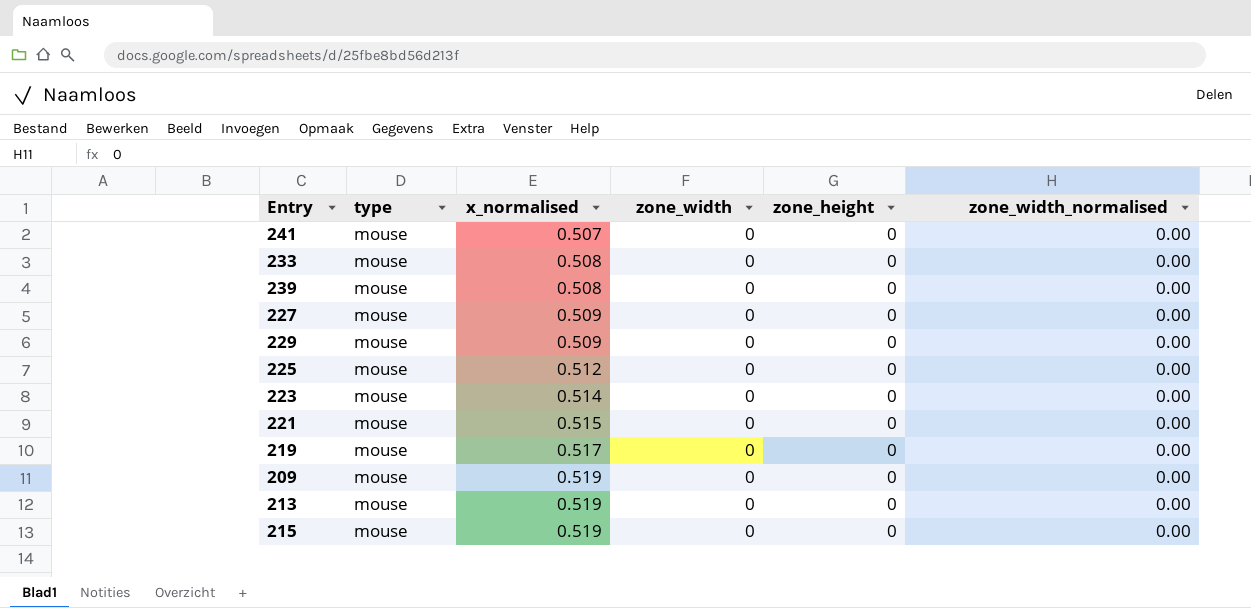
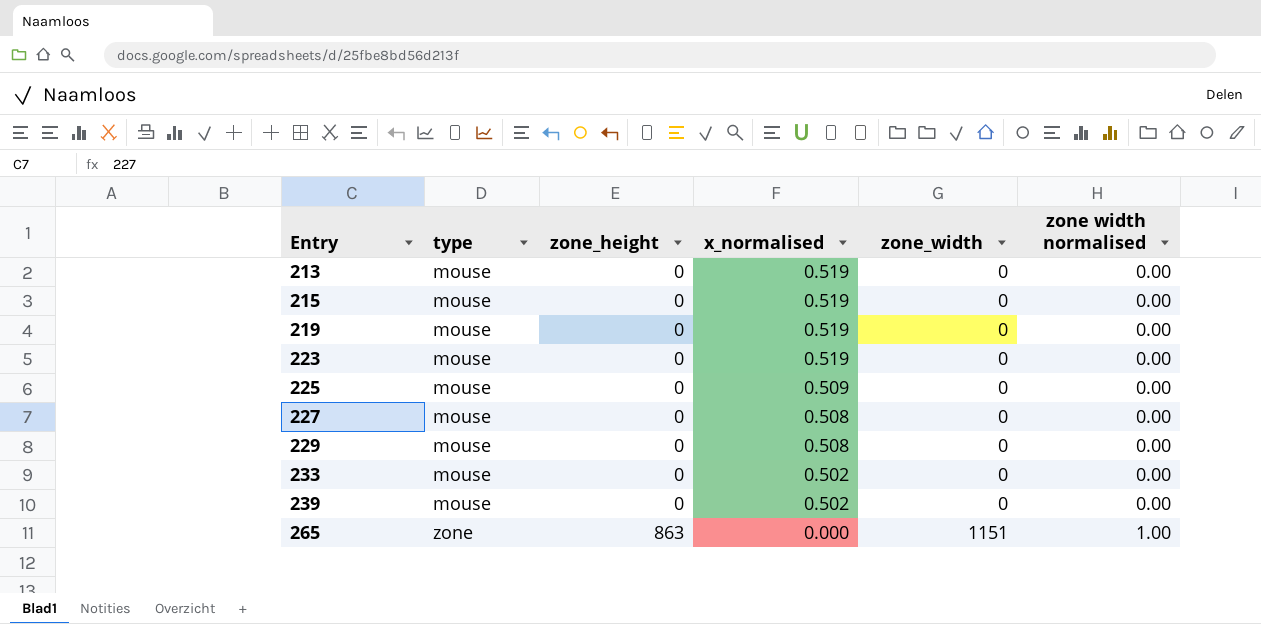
row order: x_normalised ascending -> Entry ascending
column zone_height | position: 5 -> 3
column name: zone_width_normalised -> zone width normalised
row 241: mouse | 0.507 | 0 | 0 | 0.00 -> none
row 221: mouse | 0.515 | 0 | 0 | 0.00 -> none
row 209: mouse | 0.519 | 0 | 0 | 0.00 -> none
219 | x_normalised: 0.517 -> 0.519
223 | x_normalised: 0.514 -> 0.519
225 | x_normalised: 0.512 -> 0.509
227 | x_normalised: 0.509 -> 0.508
229 | x_normalised: 0.509 -> 0.508
233 | x_normalised: 0.508 -> 0.502
239 | x_normalised: 0.508 -> 0.502
row 265: none -> zone | 863 | 0.000 | 1151 | 1.00

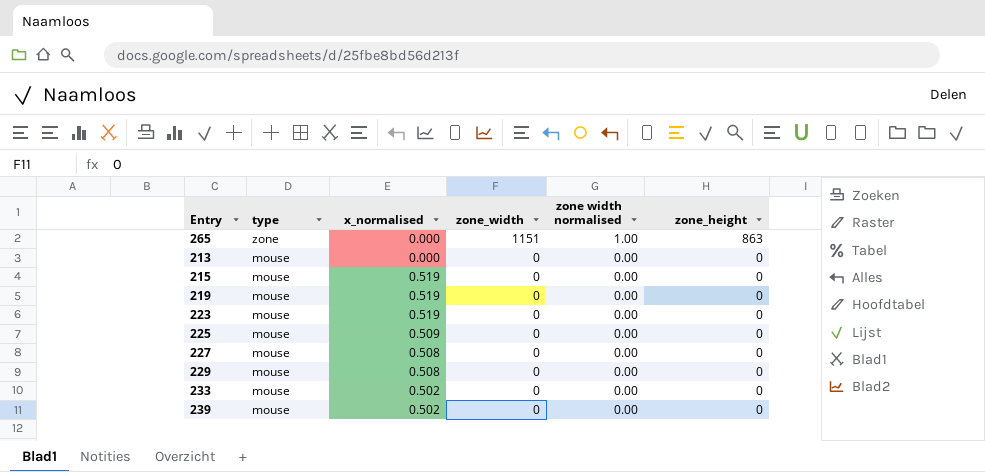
row order: Entry ascending -> type descending
column zone_height | position: 3 -> 6
213 | x_normalised: 0.519 -> 0.000

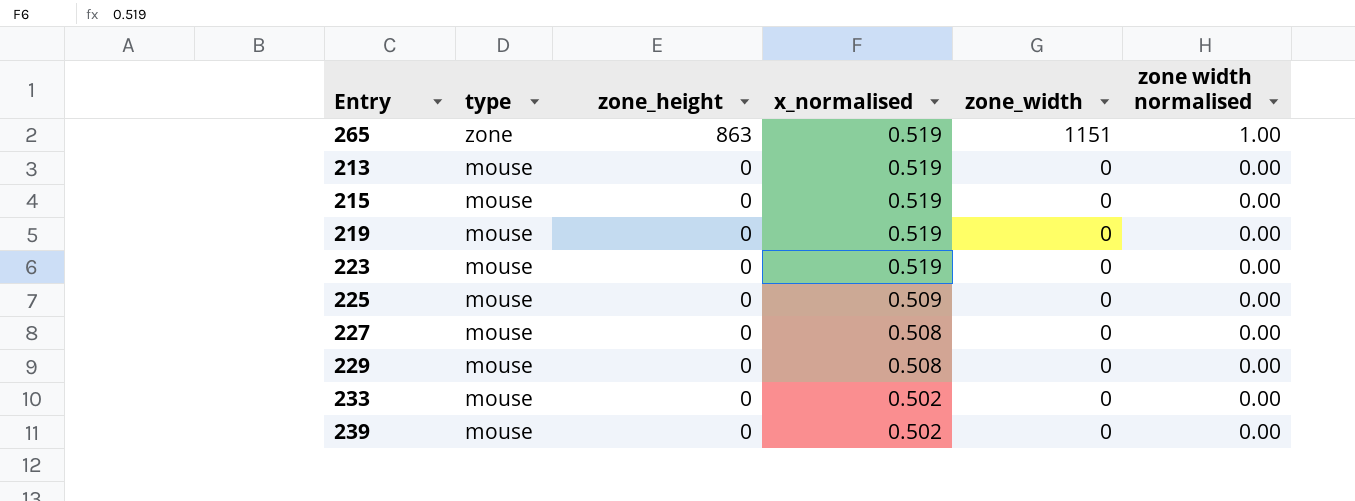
column zone_height | position: 6 -> 3
265 | x_normalised: 0.000 -> 0.519
213 | x_normalised: 0.000 -> 0.519

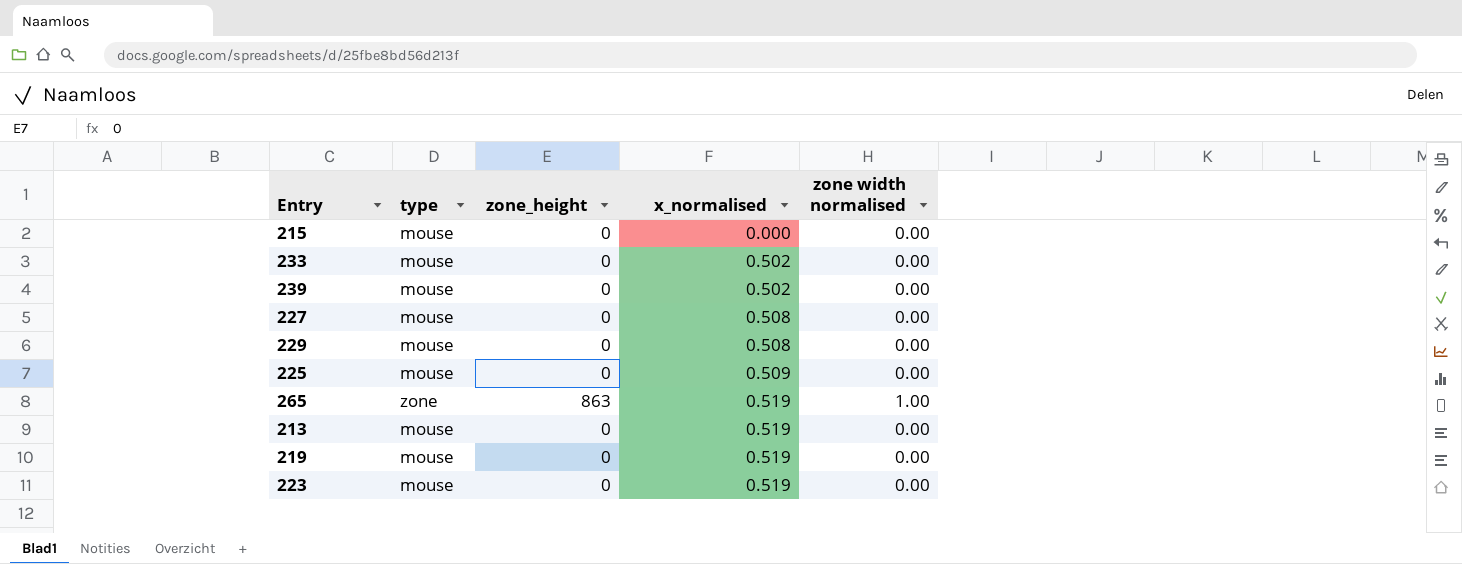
row order: type descending -> x_normalised ascending
column zone_width | position: 5 -> none
215 | x_normalised: 0.519 -> 0.000

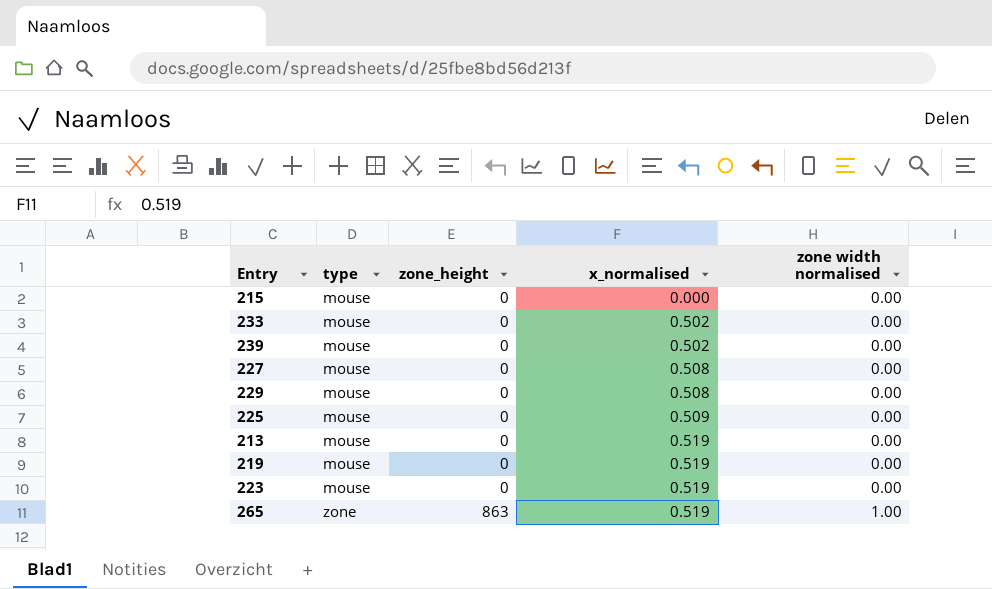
row order: x_normalised ascending -> type ascending

